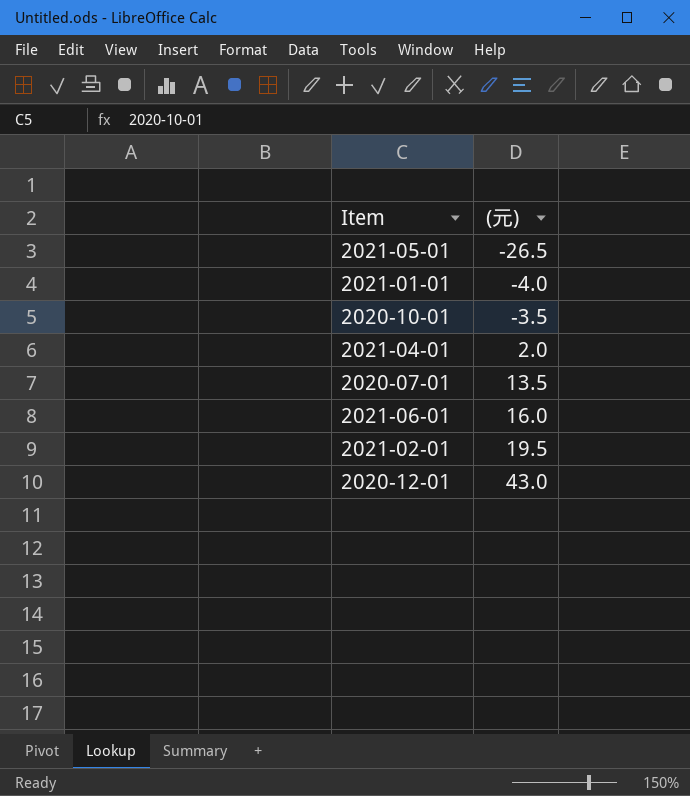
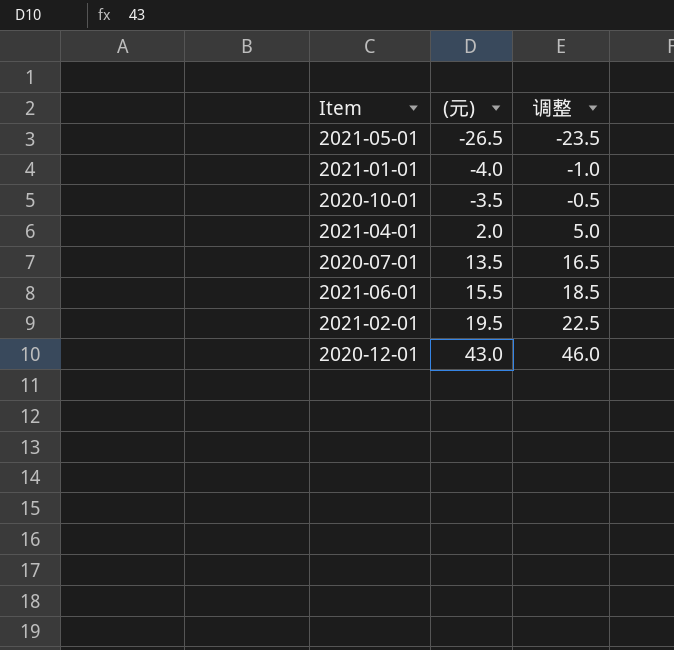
column 调整 | formula: none -> [(元)] + 3
2021-06-01 | (元): 16.0 -> 15.5

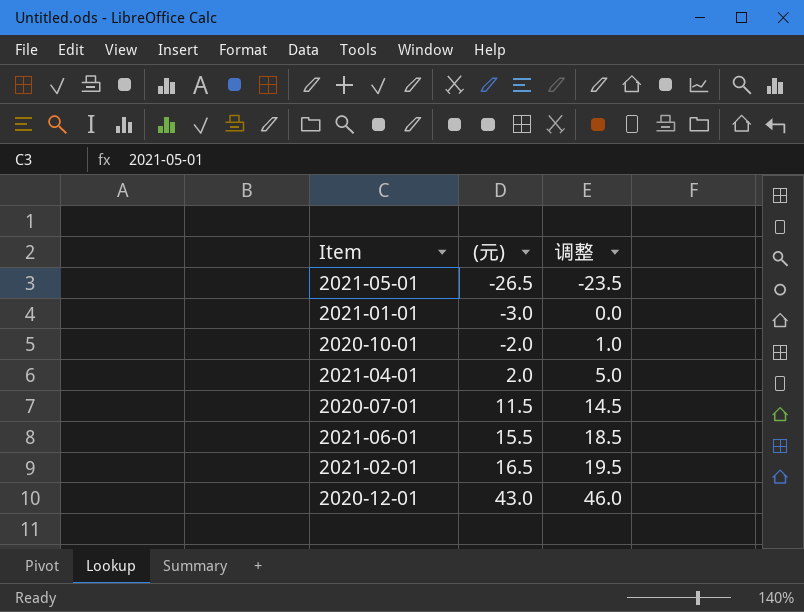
2021-01-01 | (元): -4.0 -> -3.0
2021-01-01 | 调整: -1.0 -> 0.0
2020-10-01 | (元): -3.5 -> -2.0
2020-10-01 | 调整: -0.5 -> 1.0
2020-07-01 | (元): 13.5 -> 11.5
2020-07-01 | 调整: 16.5 -> 14.5
2021-02-01 | (元): 19.5 -> 16.5
2021-02-01 | 调整: 22.5 -> 19.5

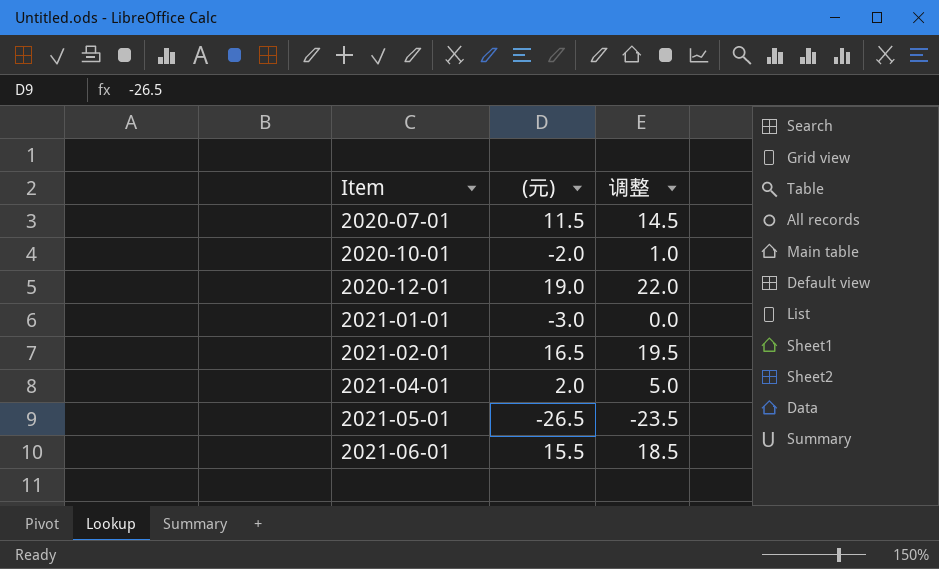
row order: (元) ascending -> Item ascending
2020-12-01 | (元): 43.0 -> 19.0
2020-12-01 | 调整: 46.0 -> 22.0

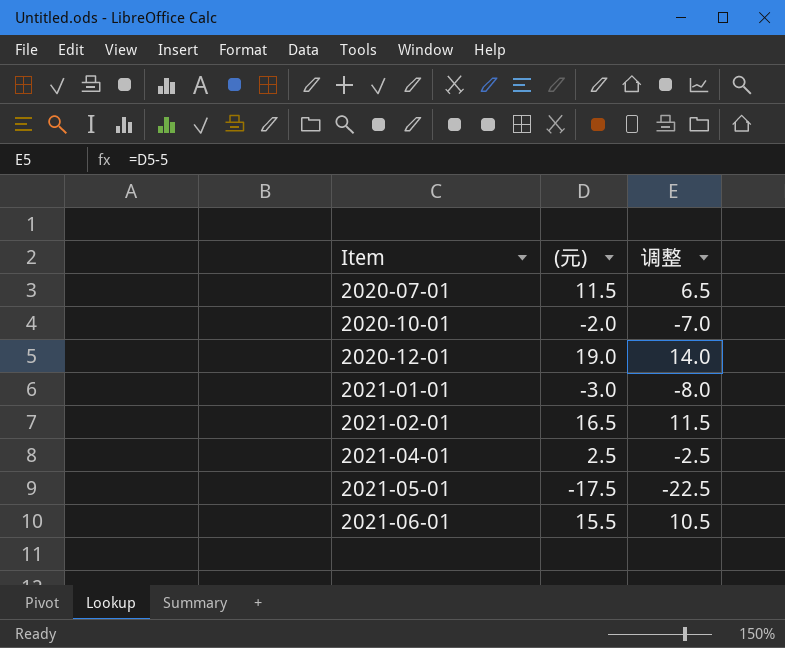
column 调整 | formula: [(元)] + 3 -> [(元)] - 5
2021-04-01 | (元): 2.0 -> 2.5
2021-05-01 | (元): -26.5 -> -17.5

